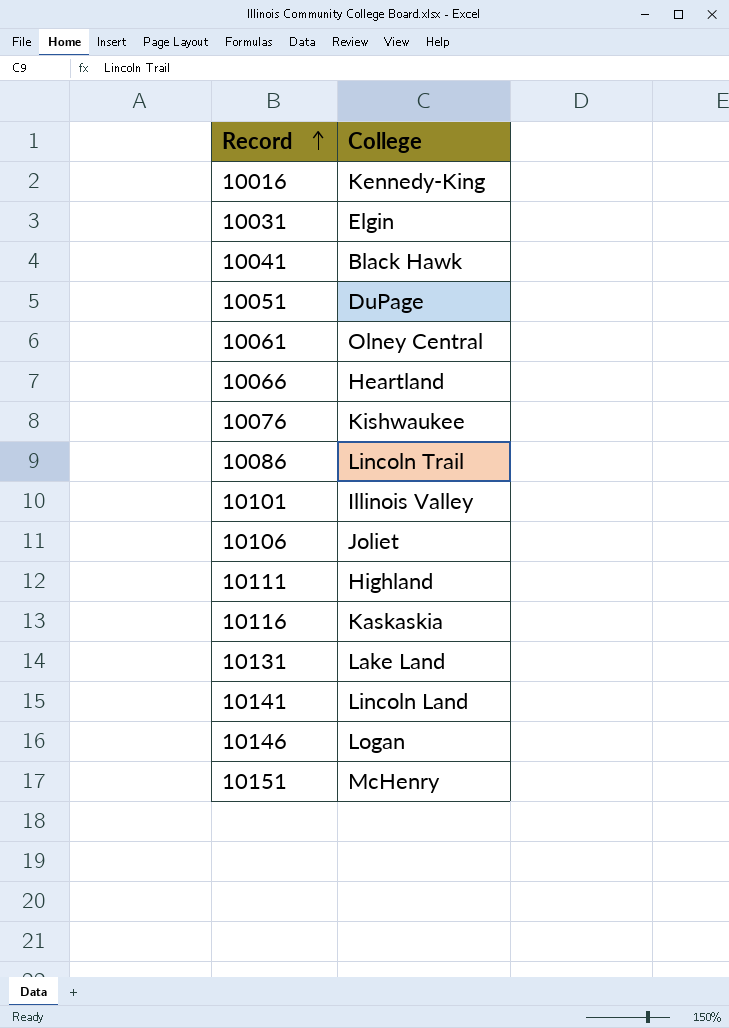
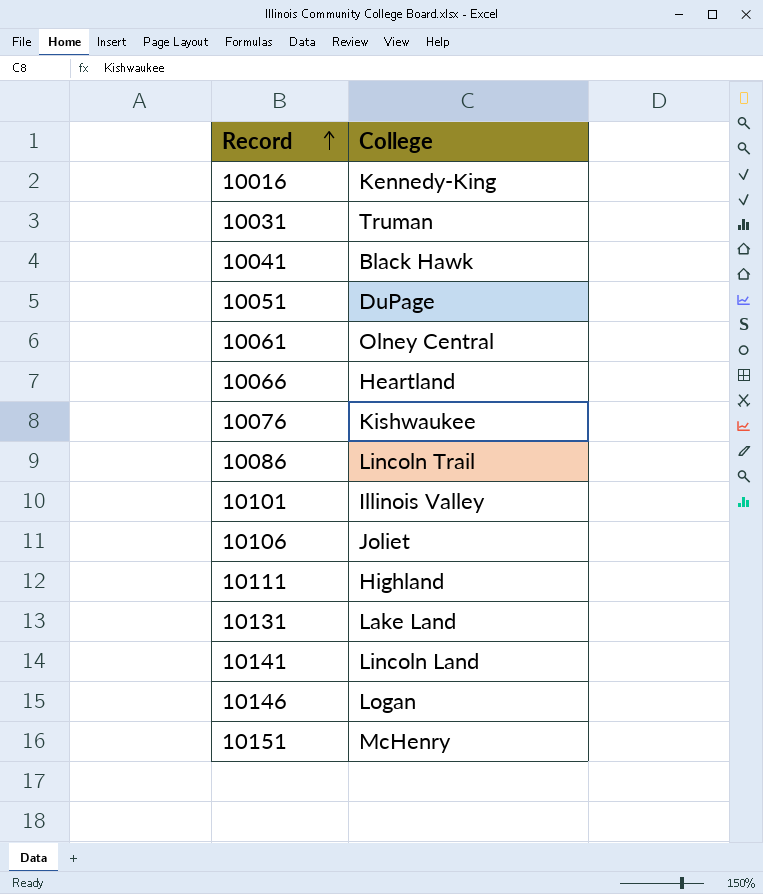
row 10116: Kaskaskia -> none
10031 | College: Elgin -> Truman

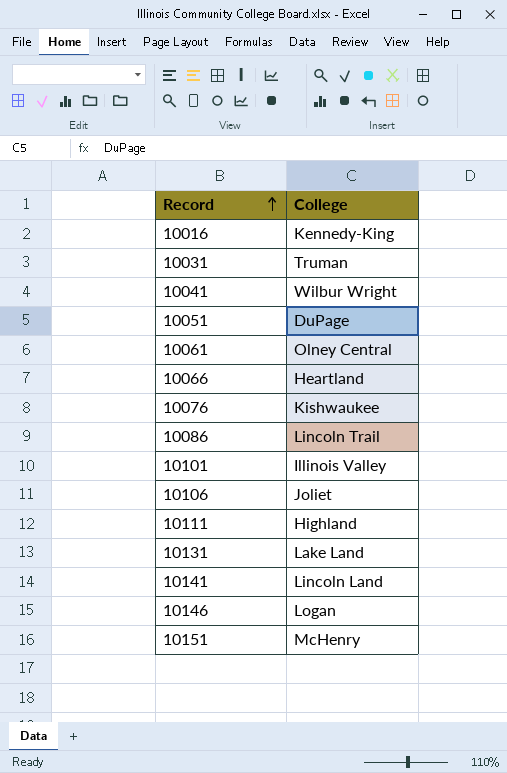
10041 | College: Black Hawk -> Wilbur Wright

